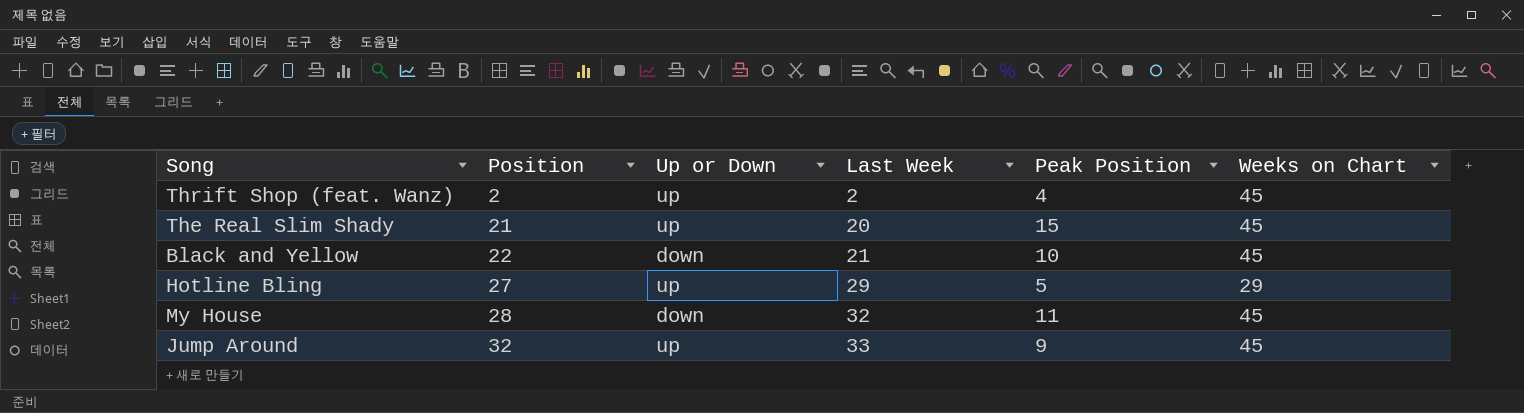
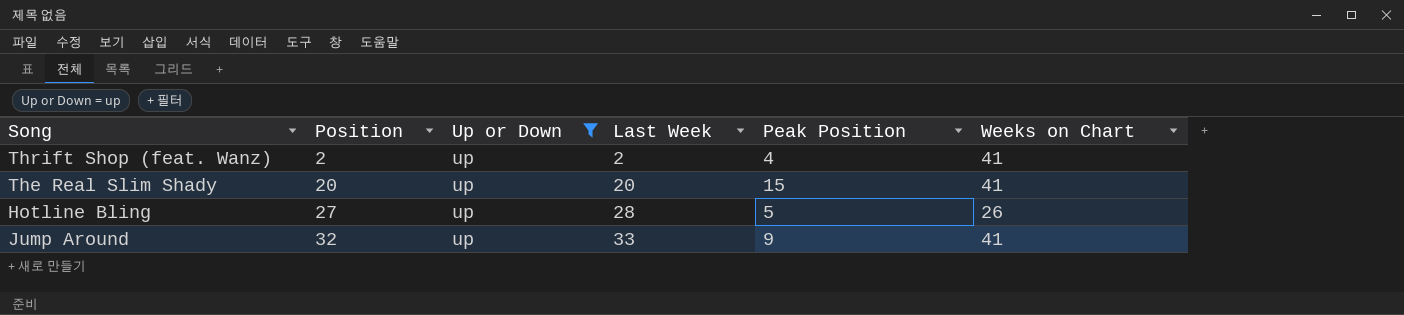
filter: none -> Up or Down = up
Thrift Shop (feat. Wanz) | Weeks on Chart: 45 -> 41
The Real Slim Shady | Position: 21 -> 20
The Real Slim Shady | Weeks on Chart: 45 -> 41
Hotline Bling | Last Week: 29 -> 28
Hotline Bling | Weeks on Chart: 29 -> 26
Jump Around | Weeks on Chart: 45 -> 41

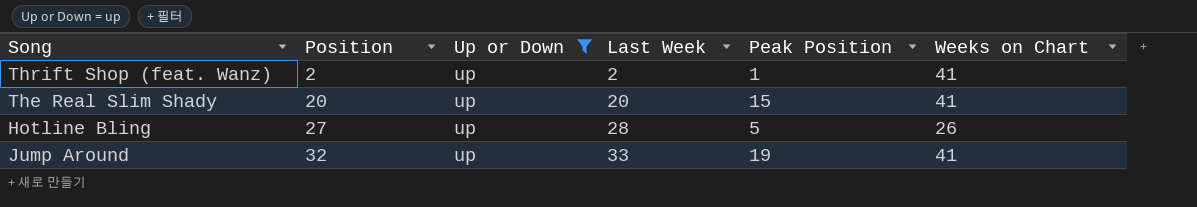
Thrift Shop (feat. Wanz) | Peak Position: 4 -> 1
Jump Around | Peak Position: 9 -> 19

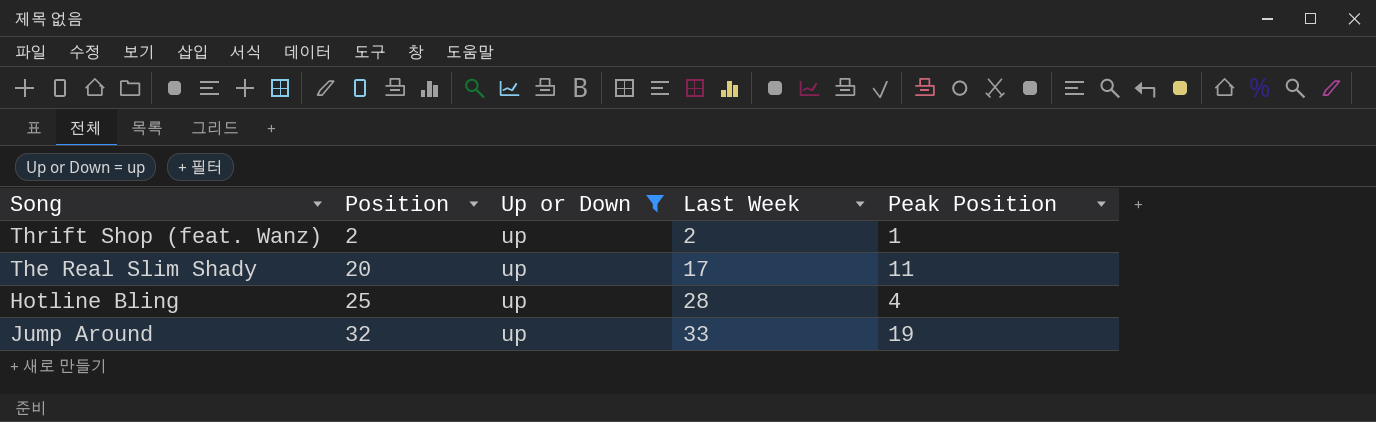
column Weeks on Chart | position: 6 -> none
The Real Slim Shady | Last Week: 20 -> 17
The Real Slim Shady | Peak Position: 15 -> 11
Hotline Bling | Position: 27 -> 25
Hotline Bling | Peak Position: 5 -> 4

